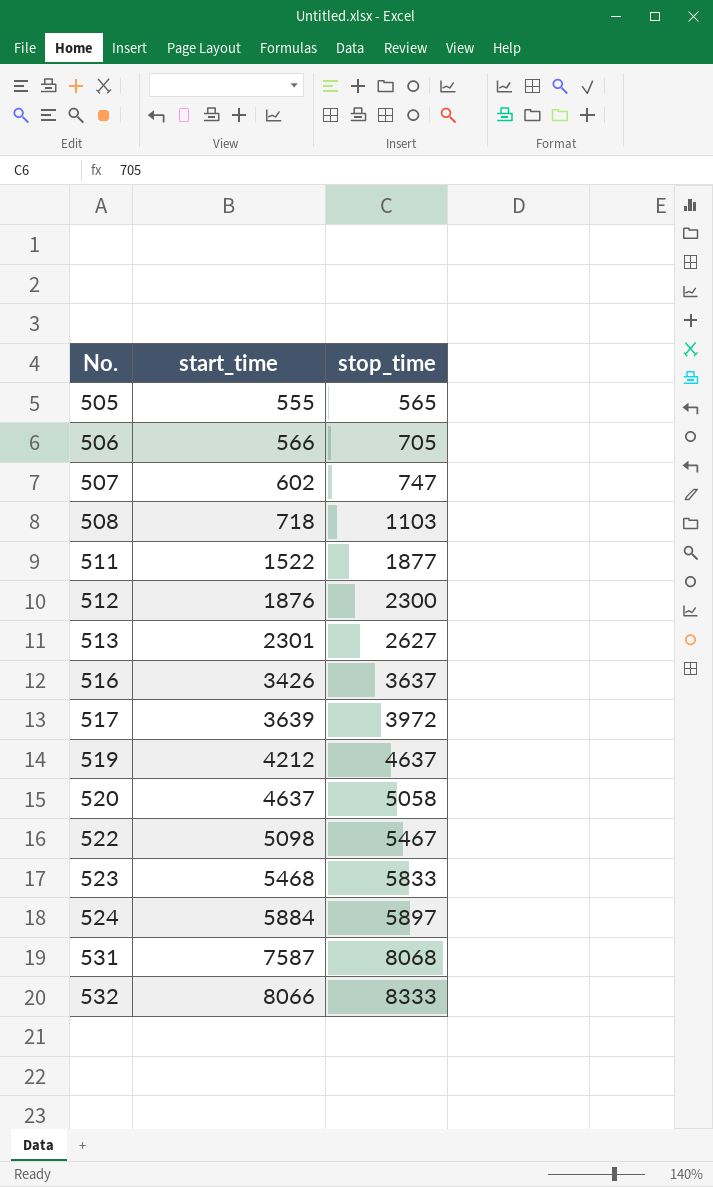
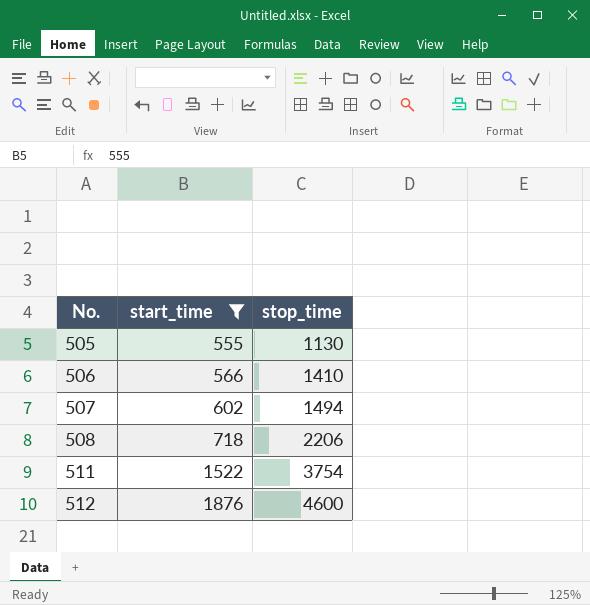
filter: none -> start_time <= 1876
505 | stop_time: 565 -> 1130
506 | stop_time: 705 -> 1410
507 | stop_time: 747 -> 1494
508 | stop_time: 1103 -> 2206
511 | stop_time: 1877 -> 3754
512 | stop_time: 2300 -> 4600

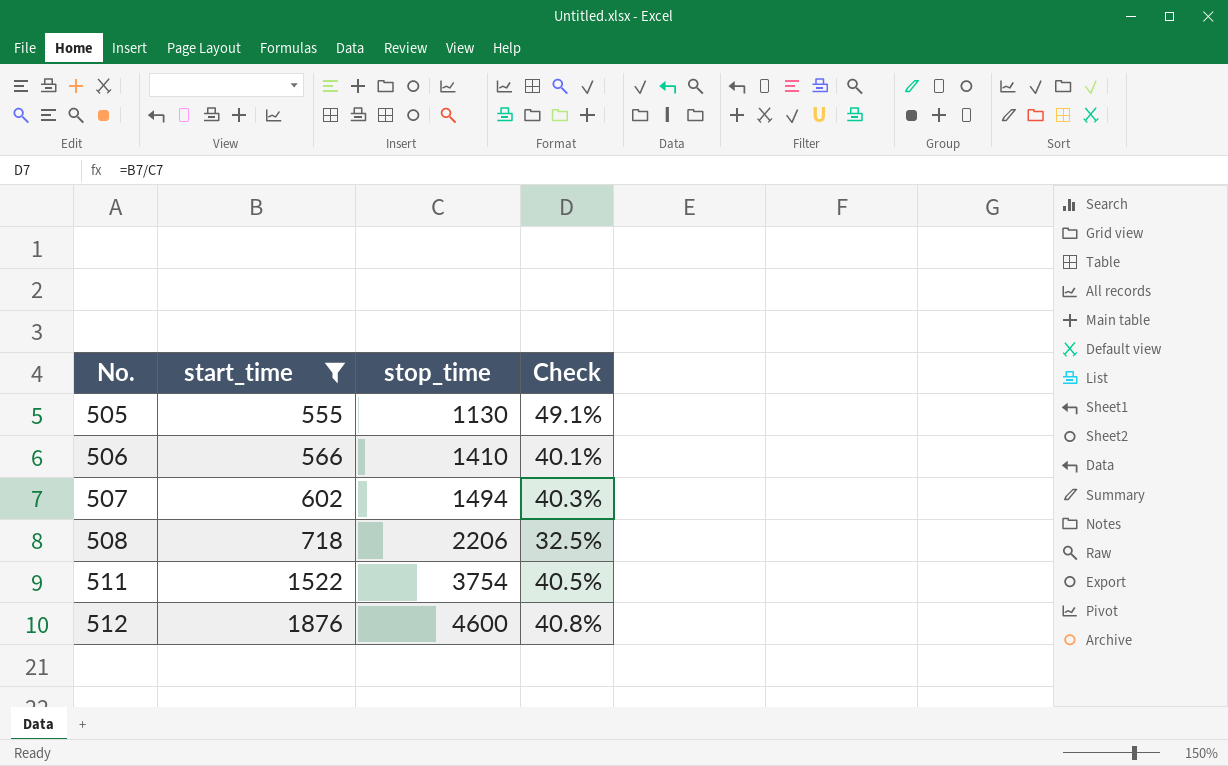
column Check | formula: none -> [start_time] / [stop_time]

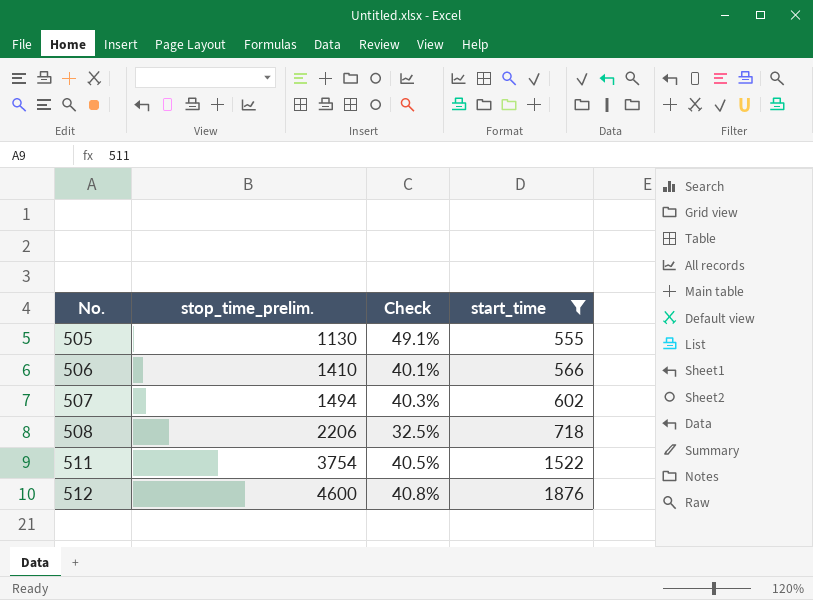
column name: stop_time -> stop_time_prelim.
column start_time | position: 2 -> 4

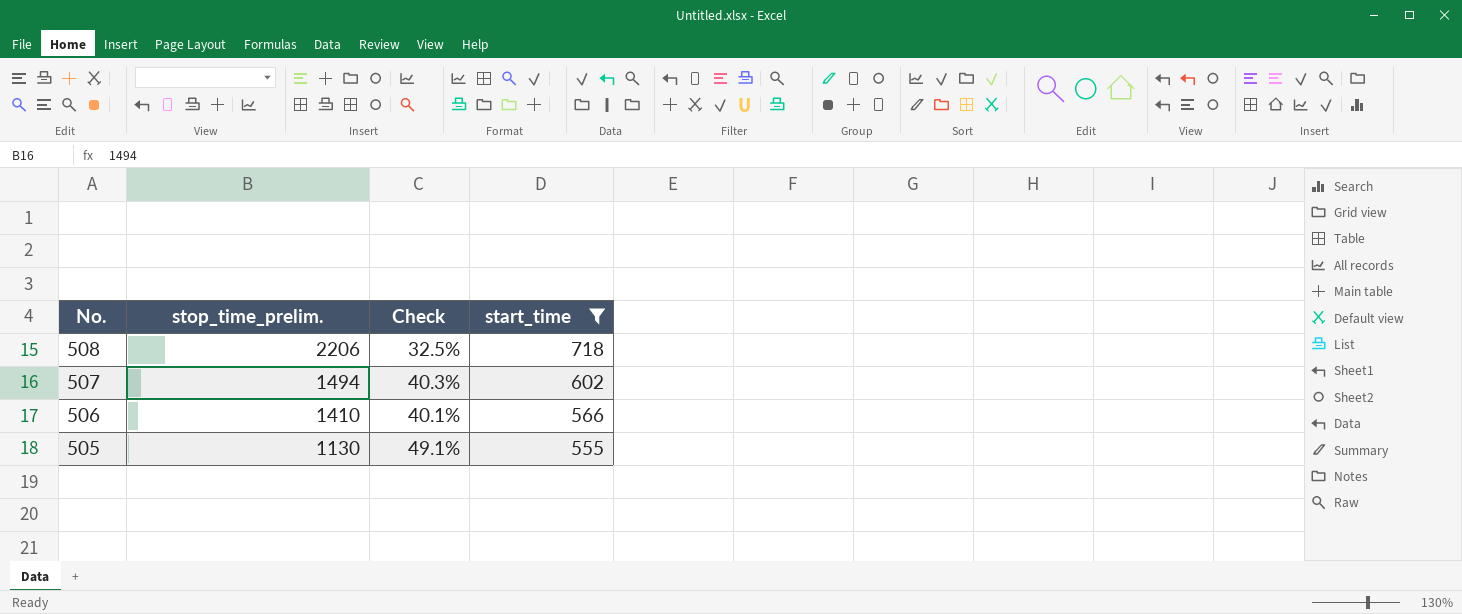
row order: No. ascending -> No. descending
row 511: 3754 | 40.5% | 1522 -> none
row 512: 4600 | 40.8% | 1876 -> none

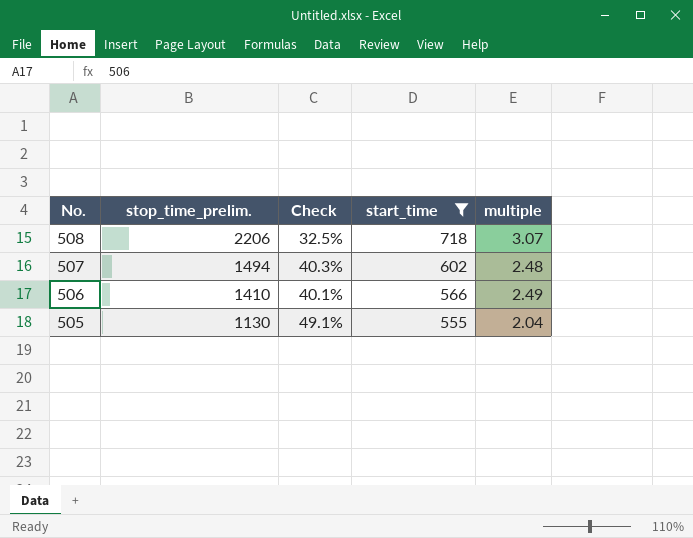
column multiple | formula: none -> [stop_time_prelim.] / [start_time]

